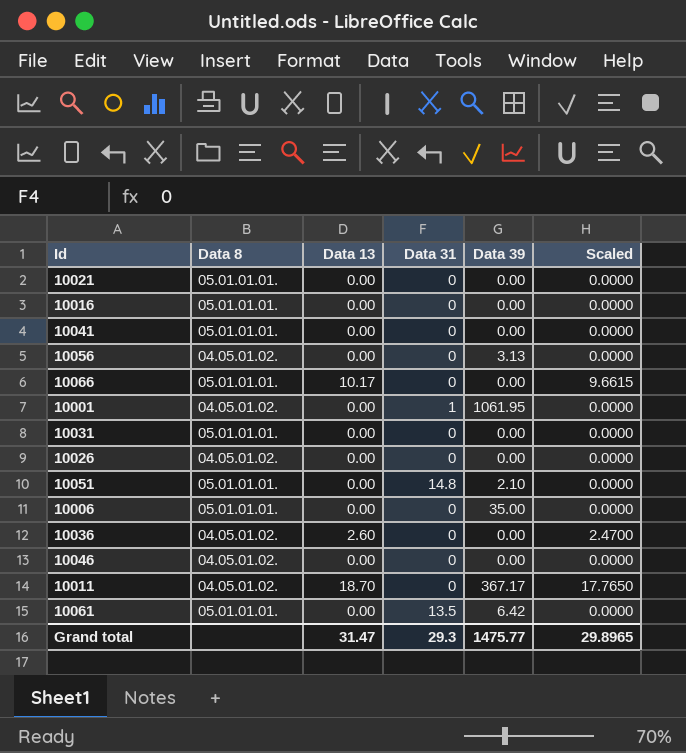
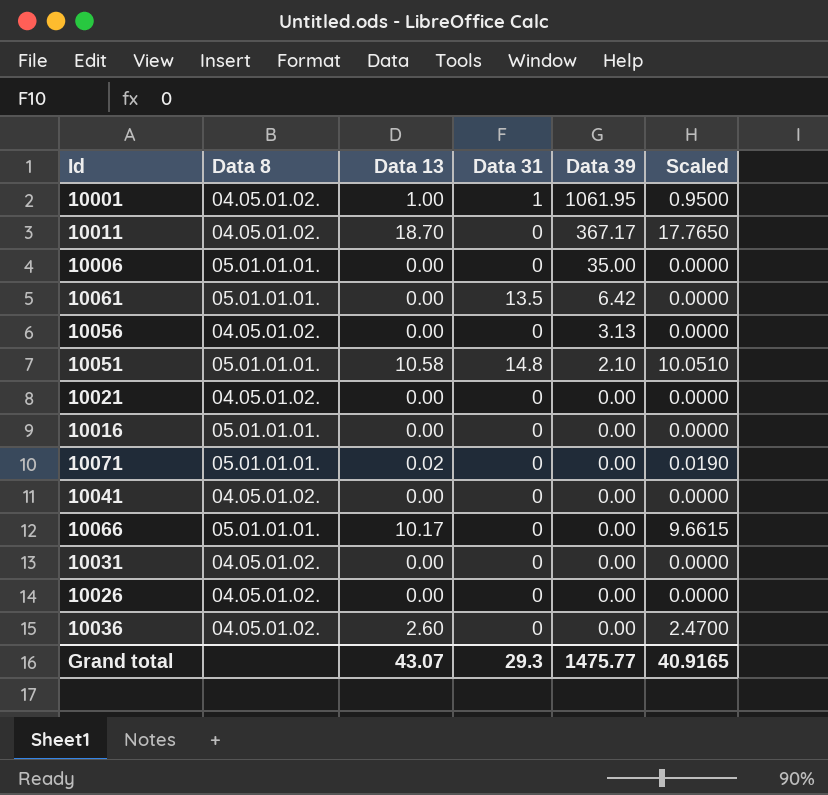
row order: none -> Data 39 descending
row 10046: 04.05.01.02. | 0.00 | 0 | 0.00 | 0.0000 -> none
10001 | Data 13: 0.00 -> 1.00
10001 | Scaled: 0.0000 -> 0.9500
10051 | Data 13: 0.00 -> 10.58
10051 | Scaled: 0.0000 -> 10.0510
10021 | Data 8: 05.01.01.01. -> 04.05.01.02.
row 10071: none -> 05.01.01.01. | 0.02 | 0 | 0.00 | 0.0190
10041 | Data 8: 05.01.01.01. -> 04.05.01.02.
10031 | Data 8: 05.01.01.01. -> 04.05.01.02.
Grand total | Data 13: 31.47 -> 43.07
Grand total | Scaled: 29.8965 -> 40.9165

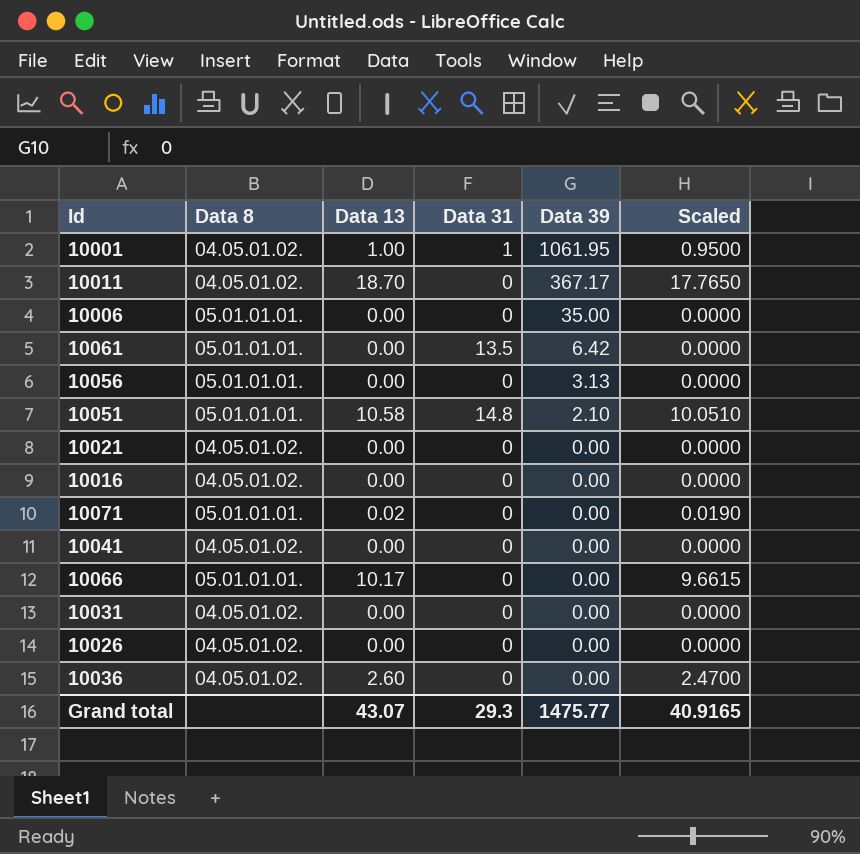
10056 | Data 8: 04.05.01.02. -> 05.01.01.01.
10016 | Data 8: 05.01.01.01. -> 04.05.01.02.

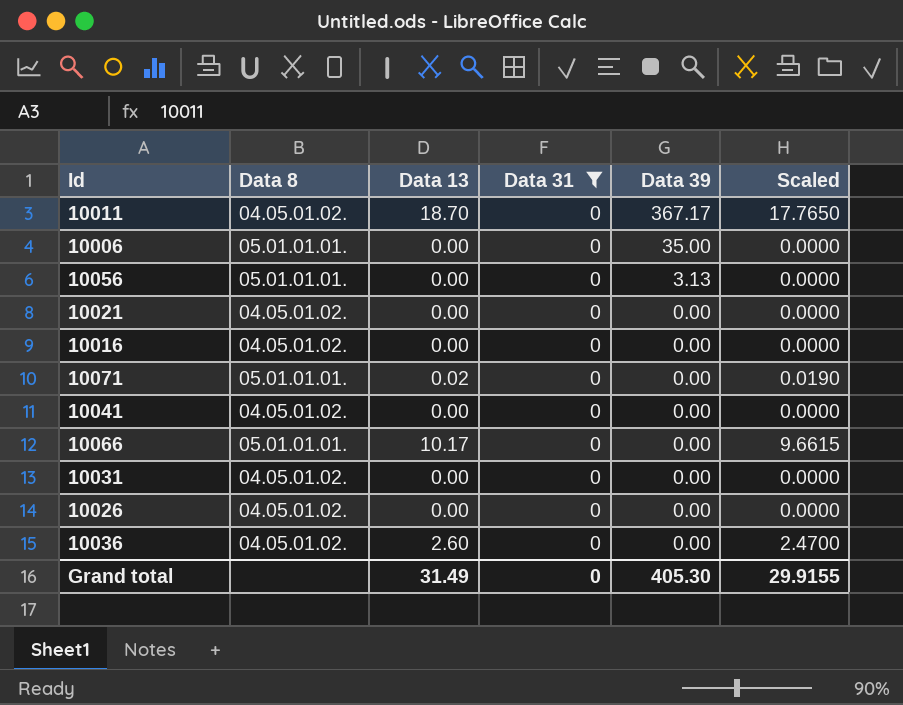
filter: none -> Data 31 = 0
Grand total | Data 13: 43.07 -> 31.49
Grand total | Data 31: 29.3 -> 0
Grand total | Data 39: 1475.77 -> 405.30
Grand total | Scaled: 40.9165 -> 29.9155

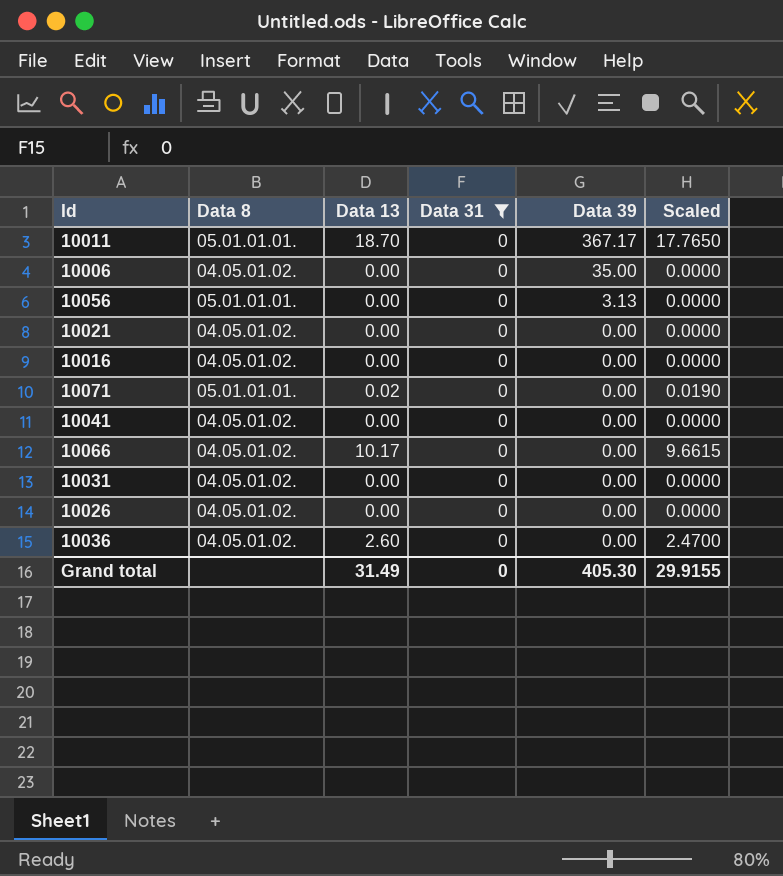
10011 | Data 8: 04.05.01.02. -> 05.01.01.01.
10006 | Data 8: 05.01.01.01. -> 04.05.01.02.
10066 | Data 8: 05.01.01.01. -> 04.05.01.02.

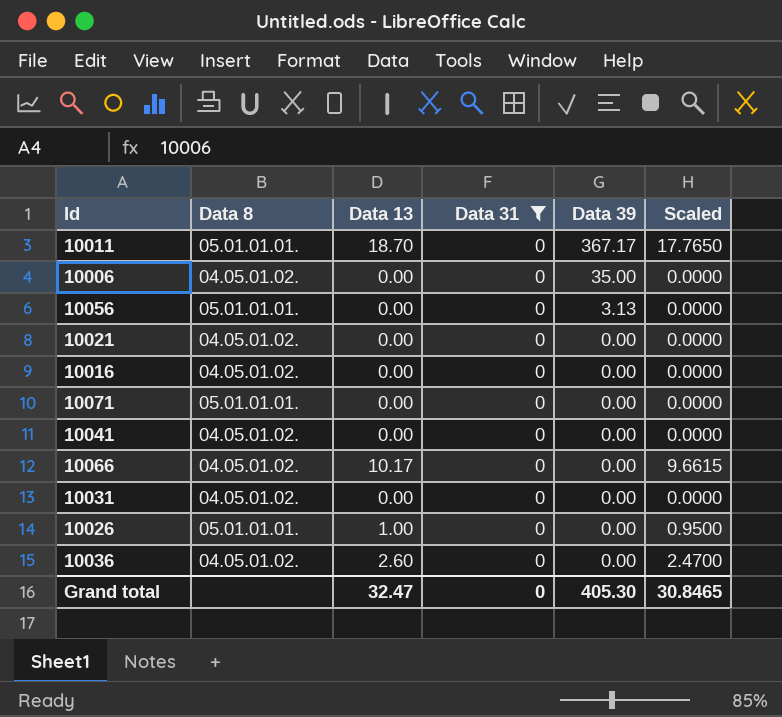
10071 | Data 13: 0.02 -> 0.00
10071 | Scaled: 0.0190 -> 0.0000
10026 | Data 8: 04.05.01.02. -> 05.01.01.01.
10026 | Data 13: 0.00 -> 1.00
10026 | Scaled: 0.0000 -> 0.9500
Grand total | Data 13: 31.49 -> 32.47
Grand total | Scaled: 29.9155 -> 30.8465

